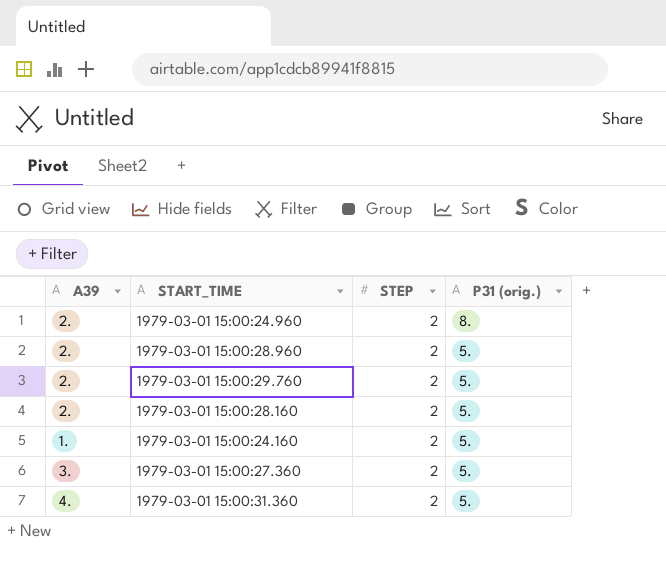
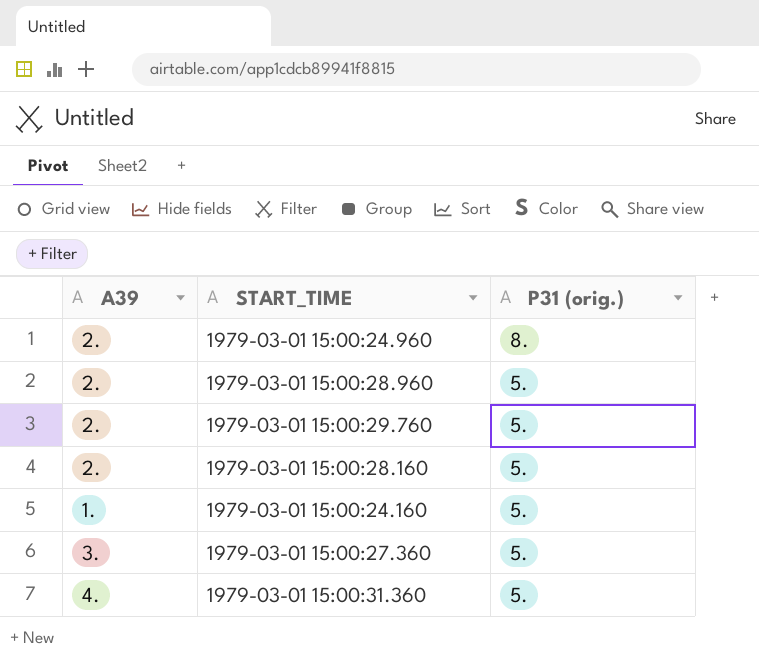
column STEP | position: 3 -> none

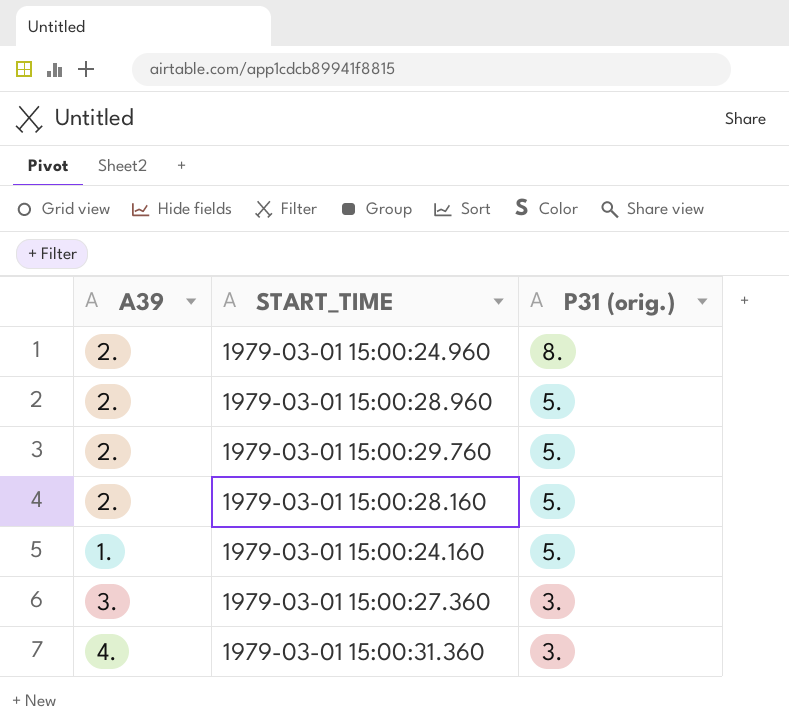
1979-03-01 15:00:27.360 | P31 (orig.): 5. -> 3.
1979-03-01 15:00:31.360 | P31 (orig.): 5. -> 3.

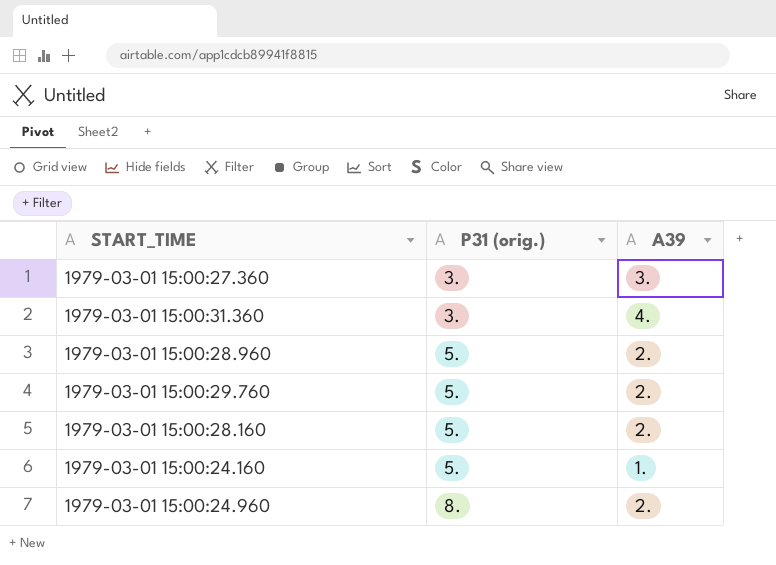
row order: P31 (orig.) descending -> P31 (orig.) ascending
column A39 | position: 1 -> 3

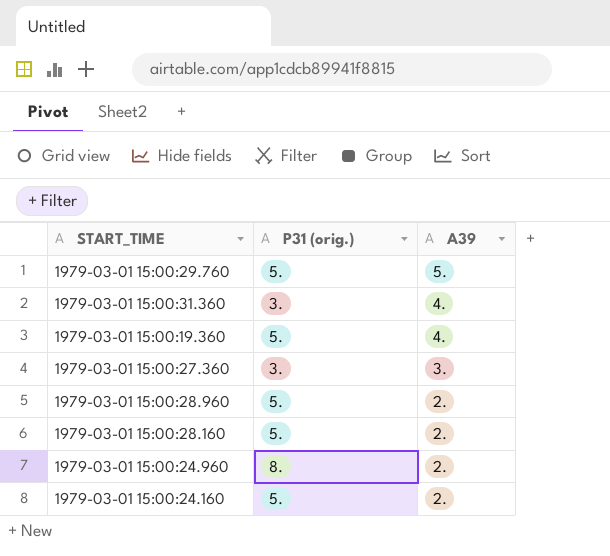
row order: P31 (orig.) ascending -> A39 descending
1979-03-01 15:00:29.760 | A39: 2. -> 5.
row 1979-03-01 15:00:19.360: none -> 5. | 4.
1979-03-01 15:00:24.160 | A39: 1. -> 2.

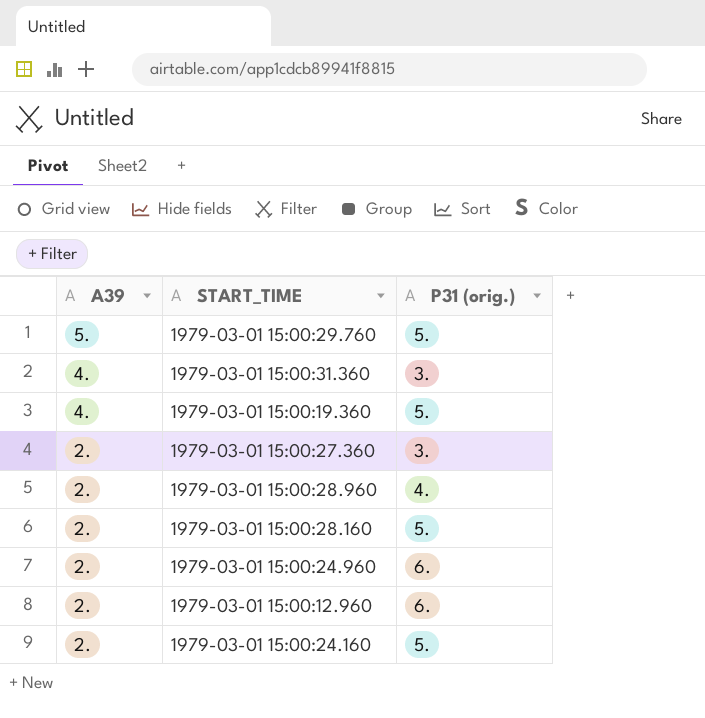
column A39 | position: 3 -> 1
1979-03-01 15:00:27.360 | A39: 3. -> 2.
1979-03-01 15:00:28.960 | P31 (orig.): 5. -> 4.
1979-03-01 15:00:24.960 | P31 (orig.): 8. -> 6.
row 1979-03-01 15:00:12.960: none -> 2. | 6.

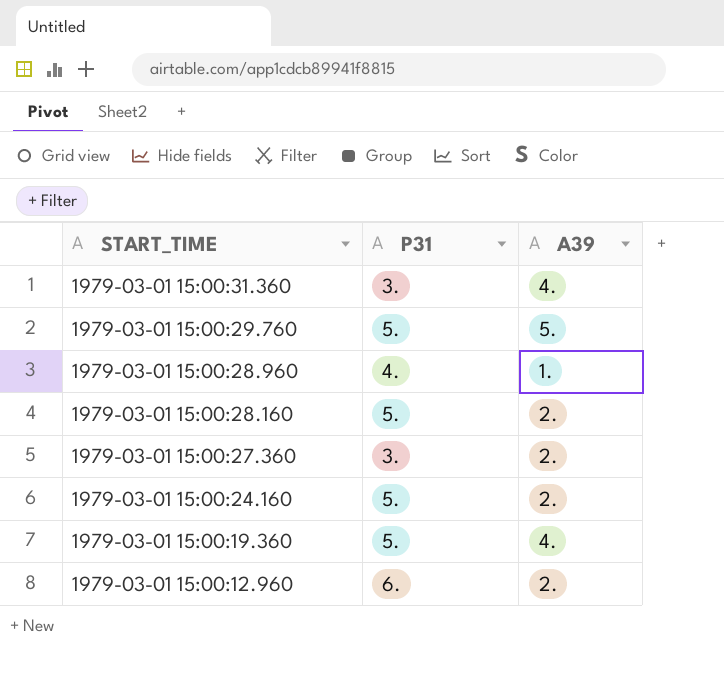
row order: A39 descending -> START_TIME descending
column name: P31 (orig.) -> P31
column A39 | position: 1 -> 3
row 1979-03-01 15:00:24.960: 2. | 6. -> none
1979-03-01 15:00:28.960 | A39: 2. -> 1.

